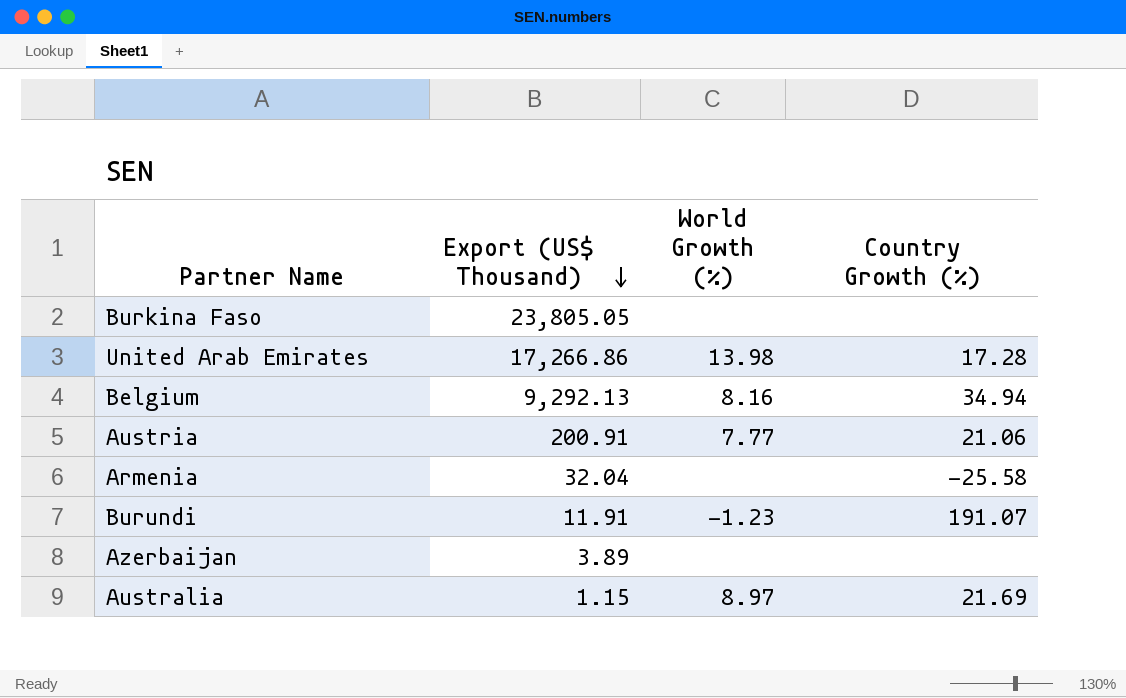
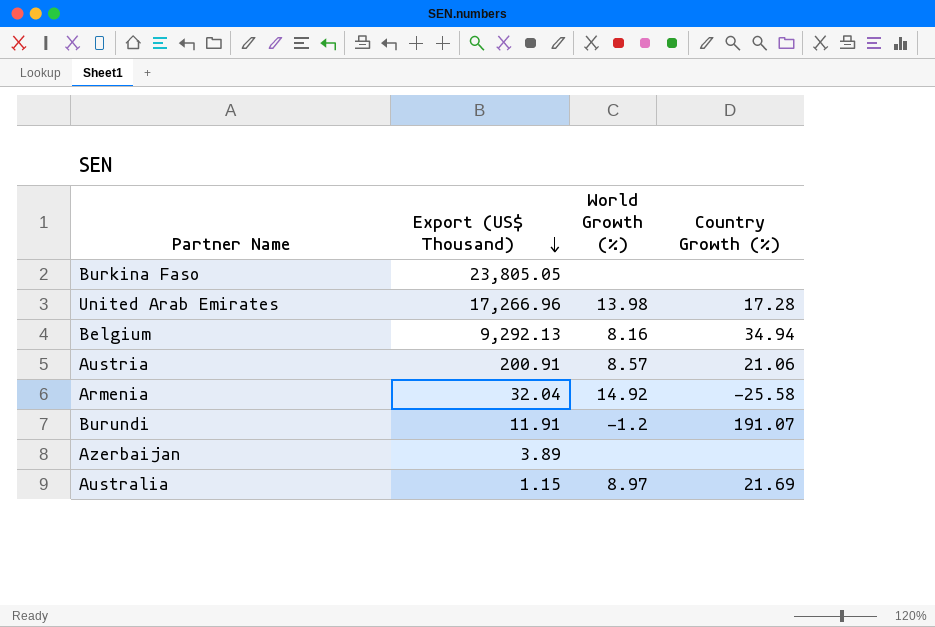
United Arab Emirates | Export (US$ Thousand): 17,266.86 -> 17,266.96
Austria | World Growth (%): 7.77 -> 8.57
Armenia | World Growth (%): none -> 14.92
Burundi | World Growth (%): -1.23 -> -1.2

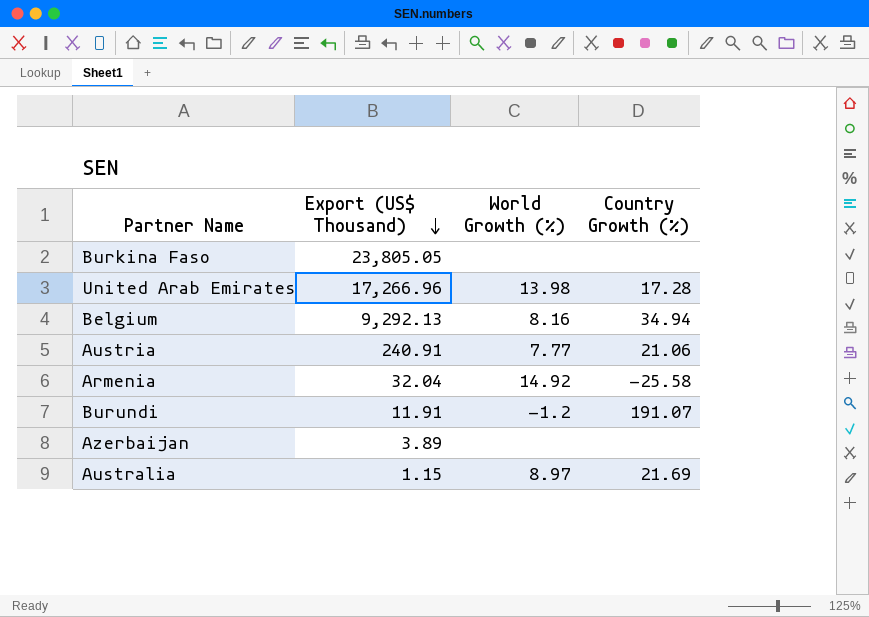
Austria | Export (US$ Thousand): 200.91 -> 240.91
Austria | World Growth (%): 8.57 -> 7.77

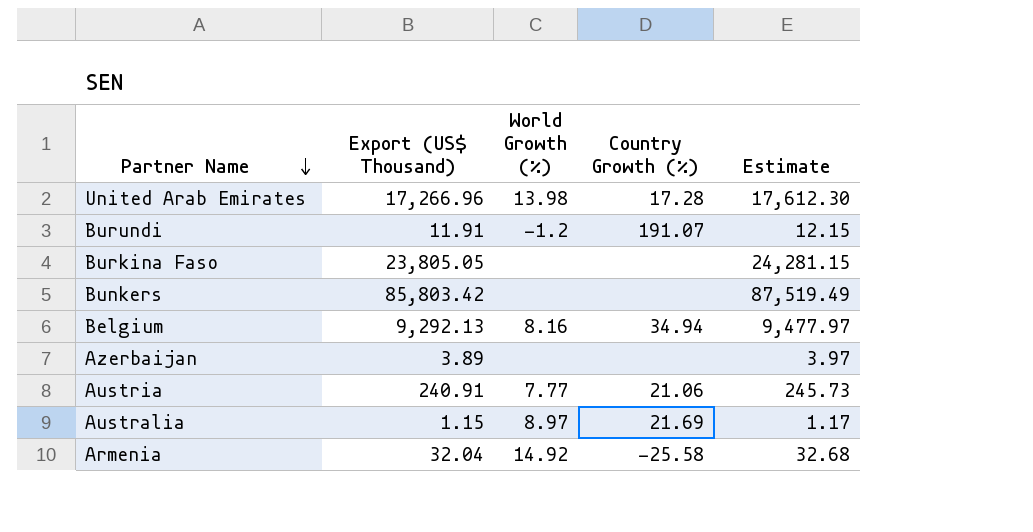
row order: Export (US$ Thousand) descending -> Partner Name descending
column Estimate | formula: none -> [Export (US$ Thousand)] * 1.02
row Bunkers: none -> 85,803.42 | none | none | 87,519.49

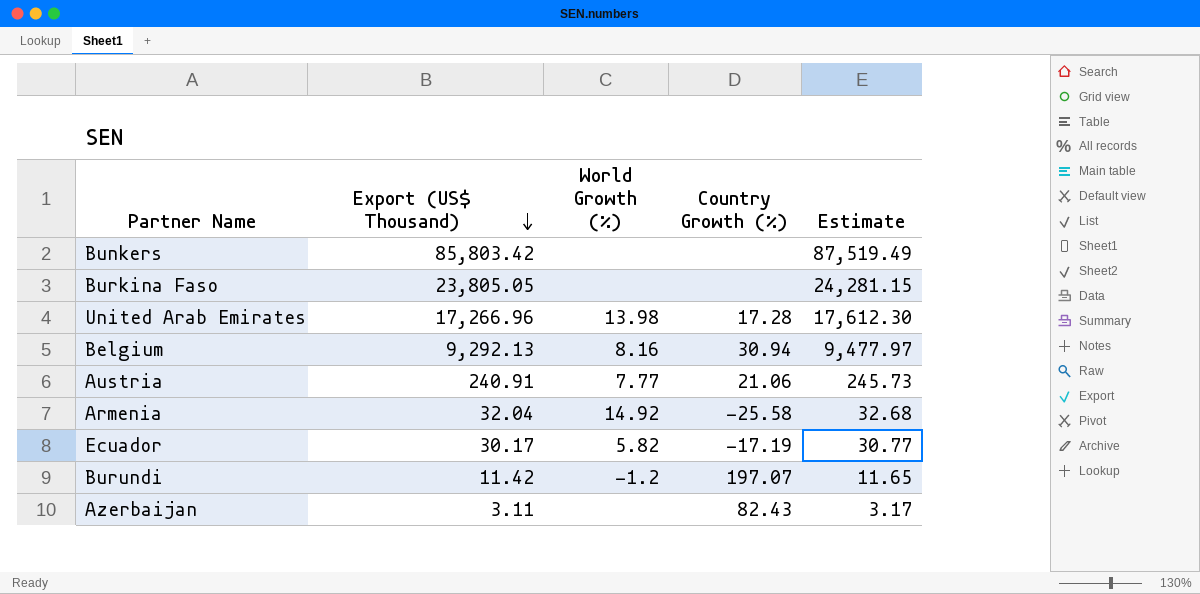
row order: Partner Name descending -> Export (US$ Thousand) descending
row Australia: 1.15 | 8.97 | 21.69 | 1.17 -> none
Belgium | Country Growth (%): 34.94 -> 30.94
row Ecuador: none -> 30.17 | 5.82 | -17.19 | 30.77
Burundi | Export (US$ Thousand): 11.91 -> 11.42
Burundi | Country Growth (%): 191.07 -> 197.07
Burundi | Estimate: 12.15 -> 11.65
Azerbaijan | Export (US$ Thousand): 3.89 -> 3.11
Azerbaijan | Country Growth (%): none -> 82.43
Azerbaijan | Estimate: 3.97 -> 3.17

